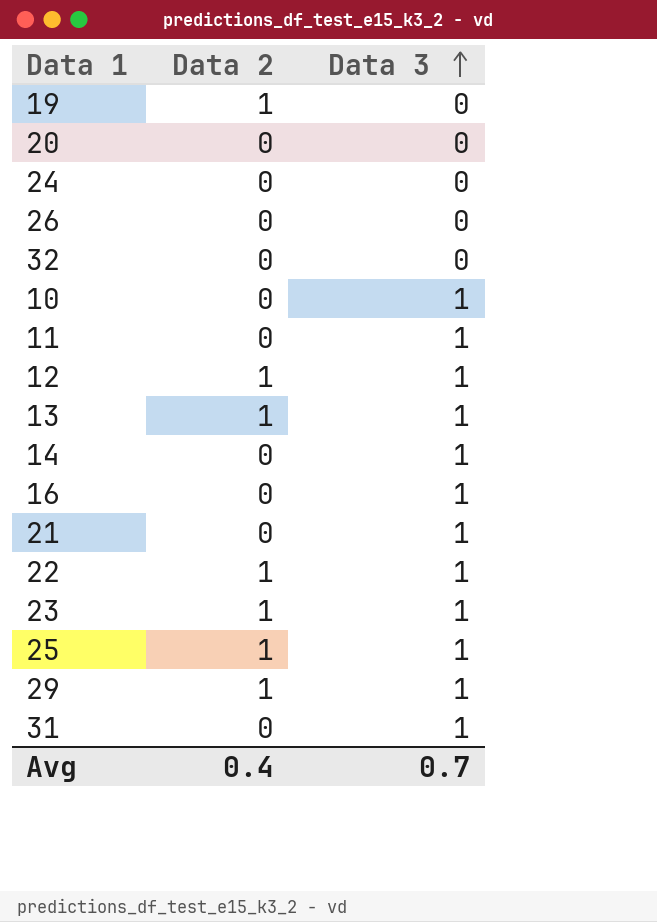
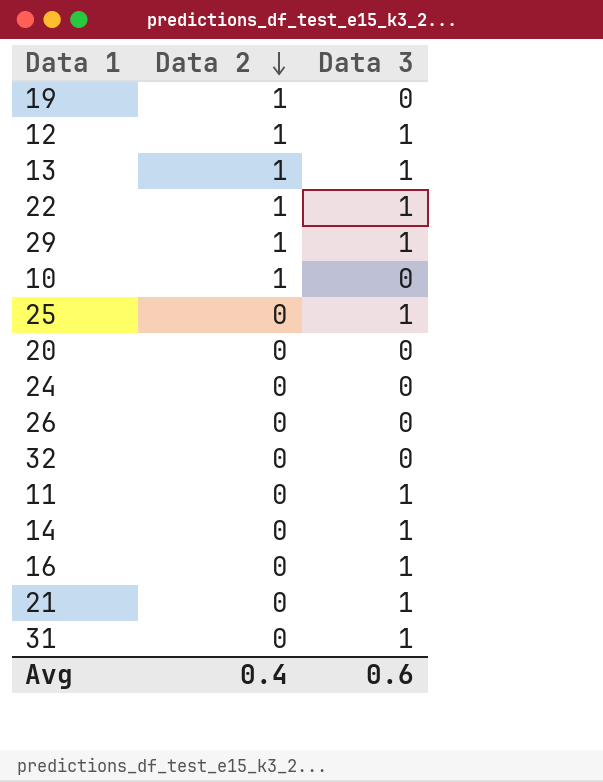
row order: Data 3 ascending -> Data 2 descending
row 23: 1 | 1 -> none
10 | Data 2: 0 -> 1
10 | Data 3: 1 -> 0
25 | Data 2: 1 -> 0
Avg | Data 3: 0.7 -> 0.6

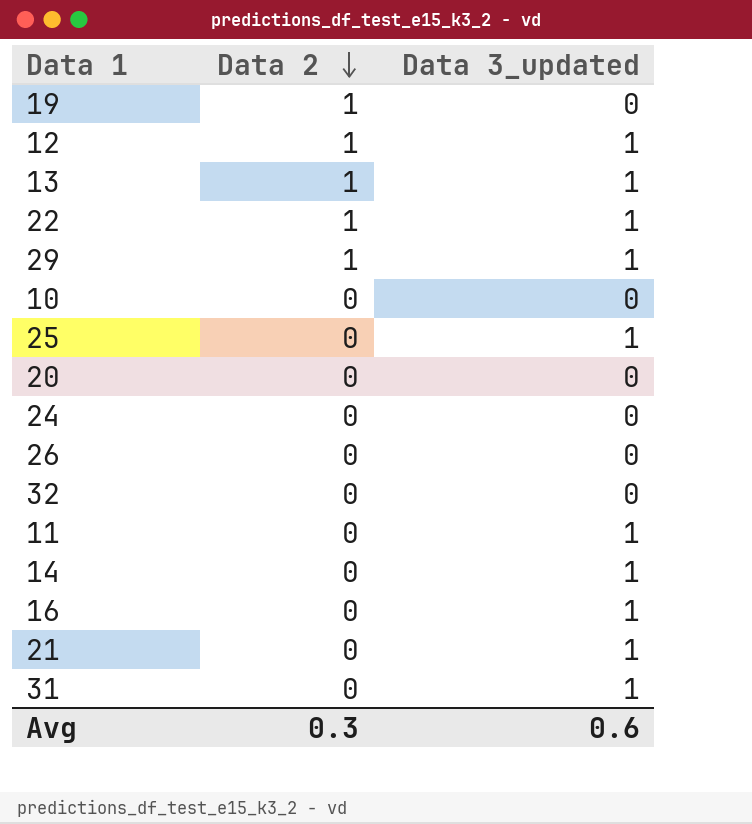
column name: Data 3 -> Data 3_updated
10 | Data 2: 1 -> 0
Avg | Data 2: 0.4 -> 0.3

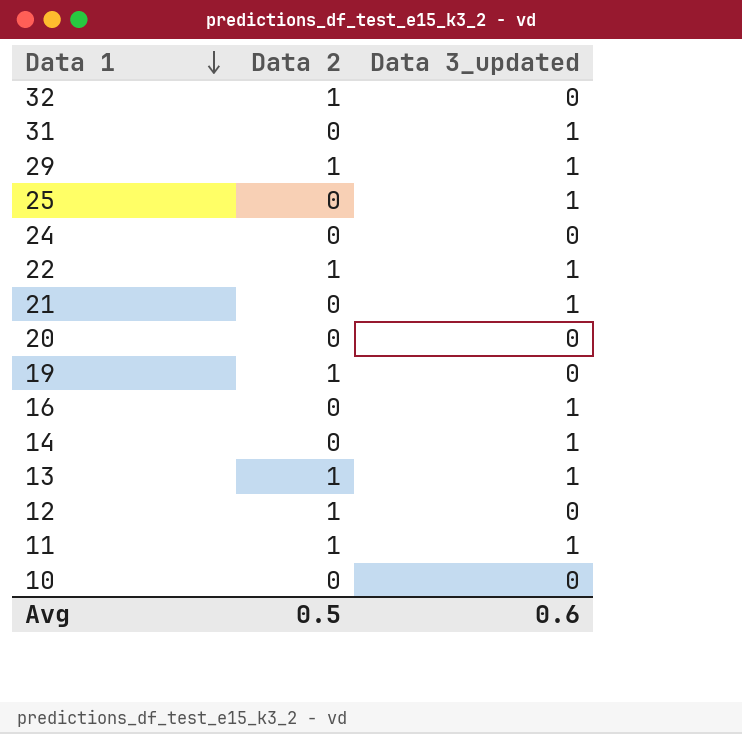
row order: Data 2 descending -> Data 1 descending
row 26: 0 | 0 -> none
32 | Data 2: 0 -> 1
12 | Data 3_updated: 1 -> 0
11 | Data 2: 0 -> 1
Avg | Data 2: 0.3 -> 0.5

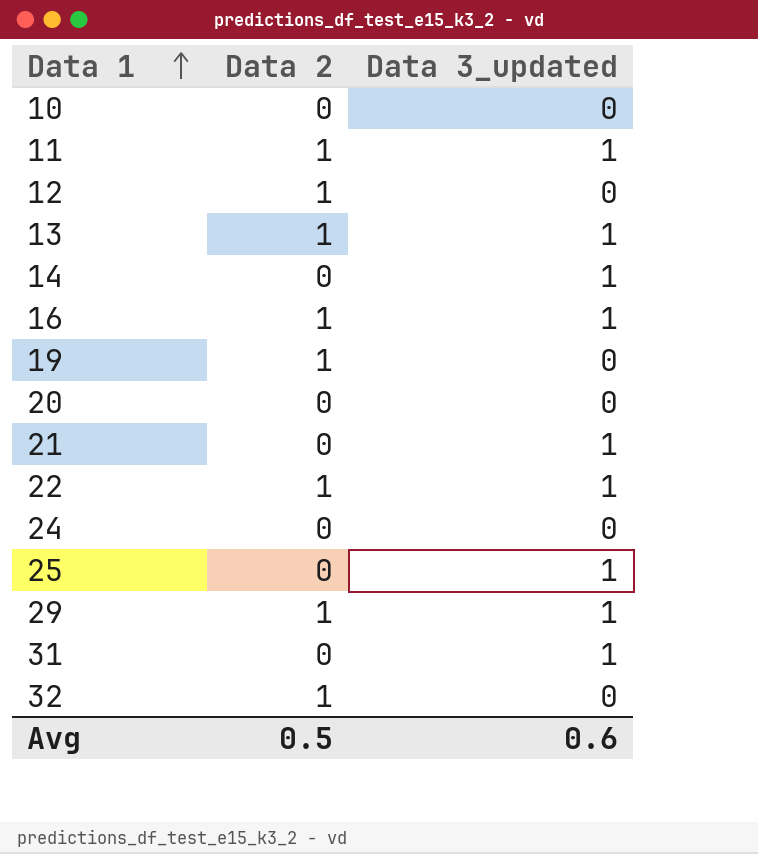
row order: Data 1 descending -> Data 1 ascending
16 | Data 2: 0 -> 1

